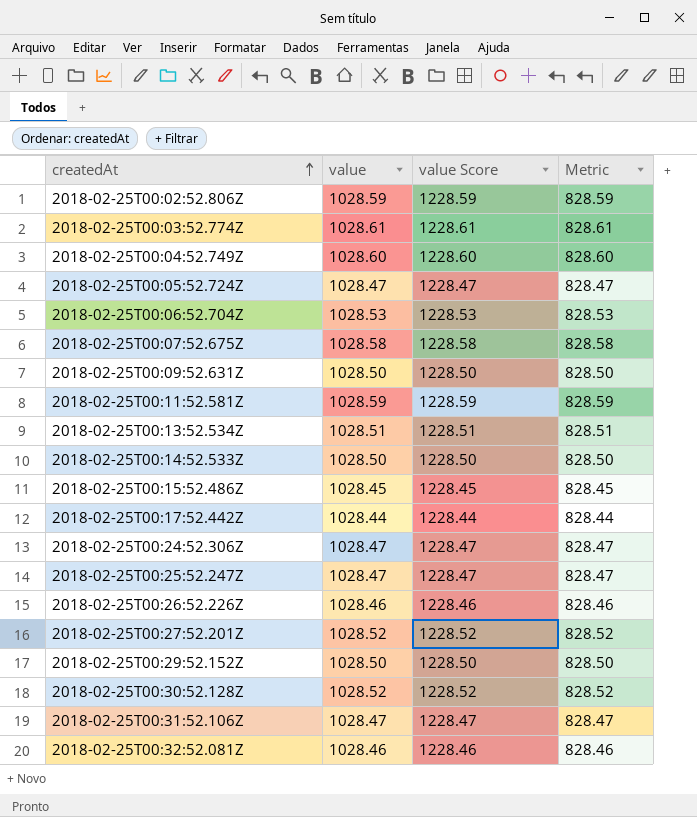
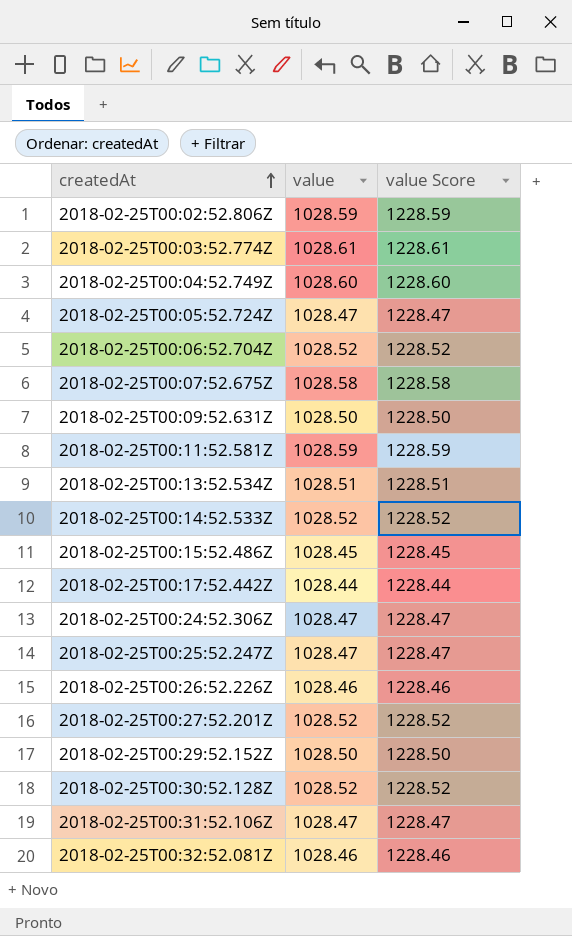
column Metric | formula: [value] - 200 -> none
2018-02-25T00:06:52.704Z | value: 1028.53 -> 1028.52
2018-02-25T00:06:52.704Z | value Score: 1228.53 -> 1228.52
2018-02-25T00:14:52.533Z | value: 1028.50 -> 1028.52
2018-02-25T00:14:52.533Z | value Score: 1228.50 -> 1228.52

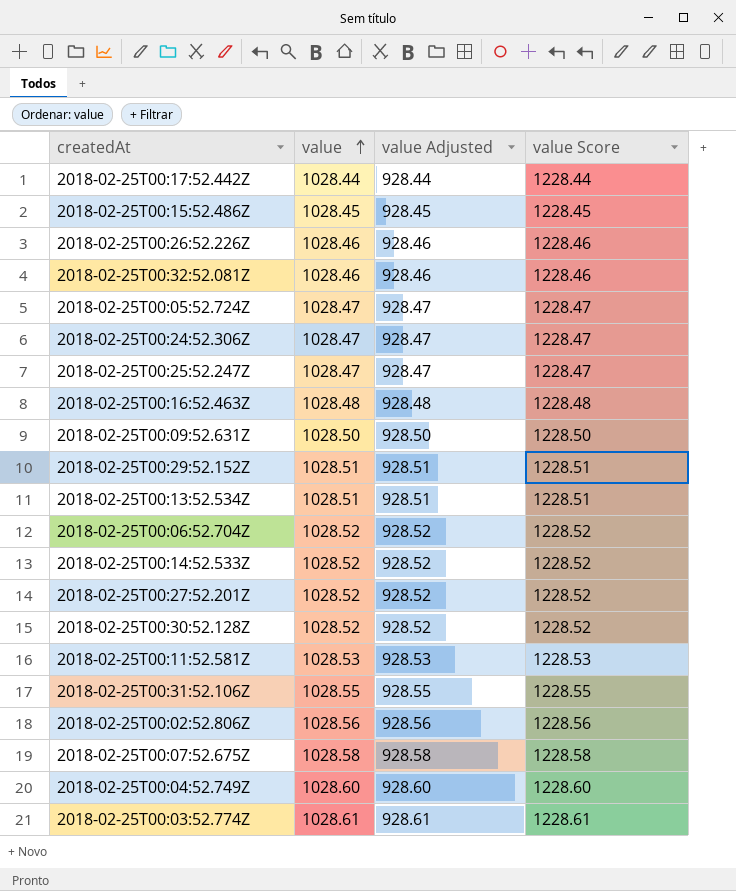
row order: createdAt ascending -> value ascending
column value Adjusted | formula: none -> [value] - 100
row 2018-02-25T00:16:52.463Z: none -> 1028.48 | 928.48 | 1228.48
2018-02-25T00:29:52.152Z | value: 1028.50 -> 1028.51
2018-02-25T00:29:52.152Z | value Score: 1228.50 -> 1228.51
2018-02-25T00:11:52.581Z | value: 1028.59 -> 1028.53
2018-02-25T00:11:52.581Z | value Score: 1228.59 -> 1228.53
2018-02-25T00:31:52.106Z | value: 1028.47 -> 1028.55
2018-02-25T00:31:52.106Z | value Score: 1228.47 -> 1228.55
2018-02-25T00:02:52.806Z | value: 1028.59 -> 1028.56
2018-02-25T00:02:52.806Z | value Score: 1228.59 -> 1228.56

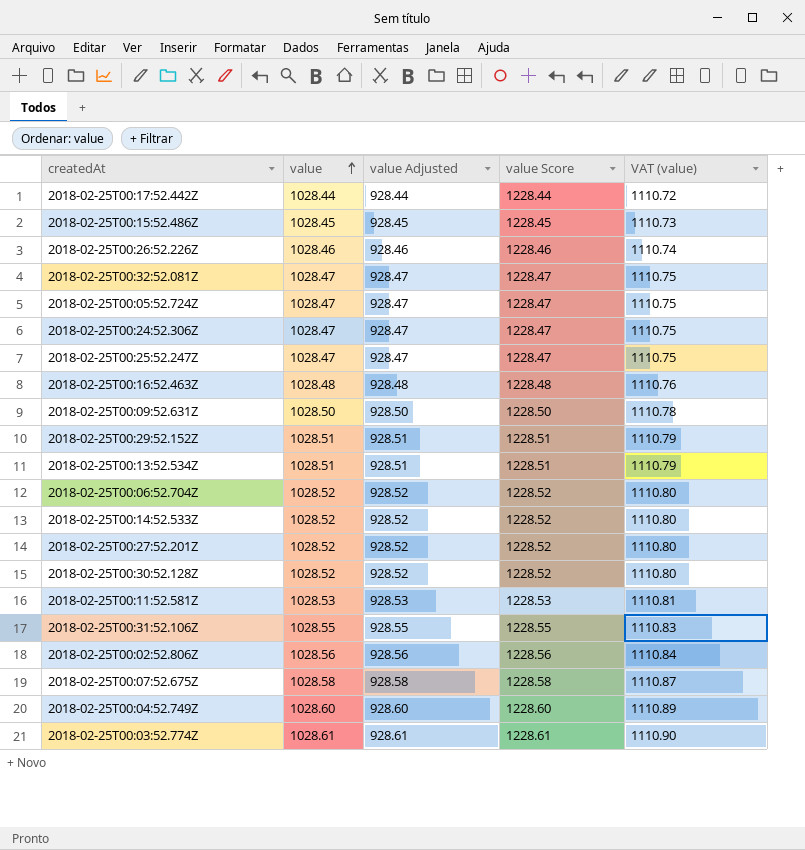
column VAT (value) | formula: none -> [value] * 1.08
2018-02-25T00:32:52.081Z | value: 1028.46 -> 1028.47
2018-02-25T00:32:52.081Z | value Adjusted: 928.46 -> 928.47
2018-02-25T00:32:52.081Z | value Score: 1228.46 -> 1228.47

